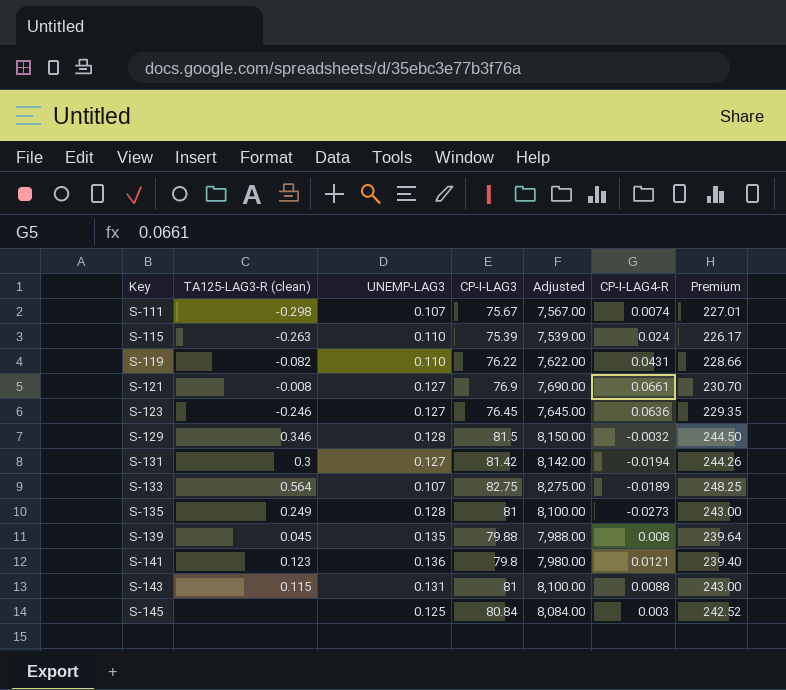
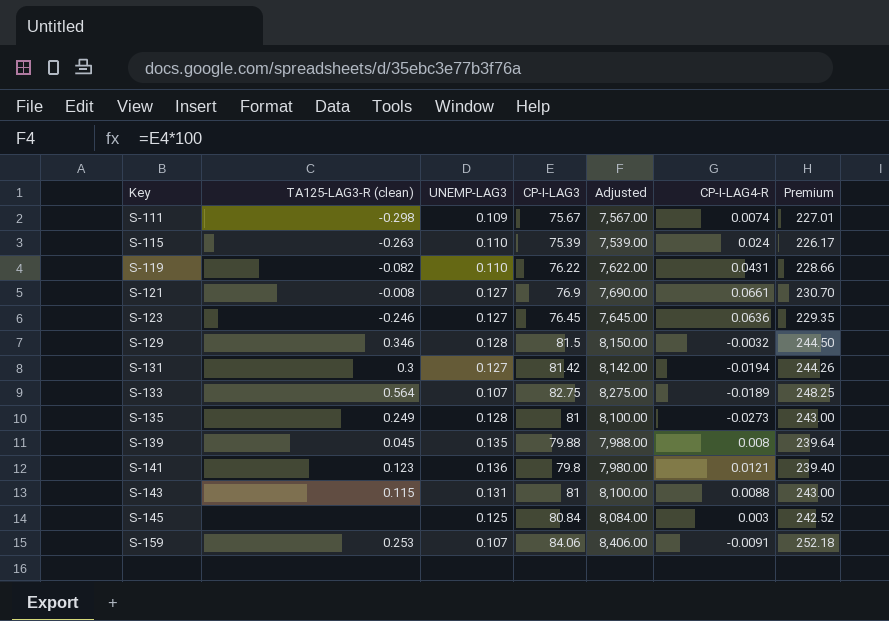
S-111 | UNEMP-LAG3: 0.107 -> 0.109
row S-159: none -> 0.253 | 0.107 | 84.06 | 8,406.00 | -0.0091 | 252.18

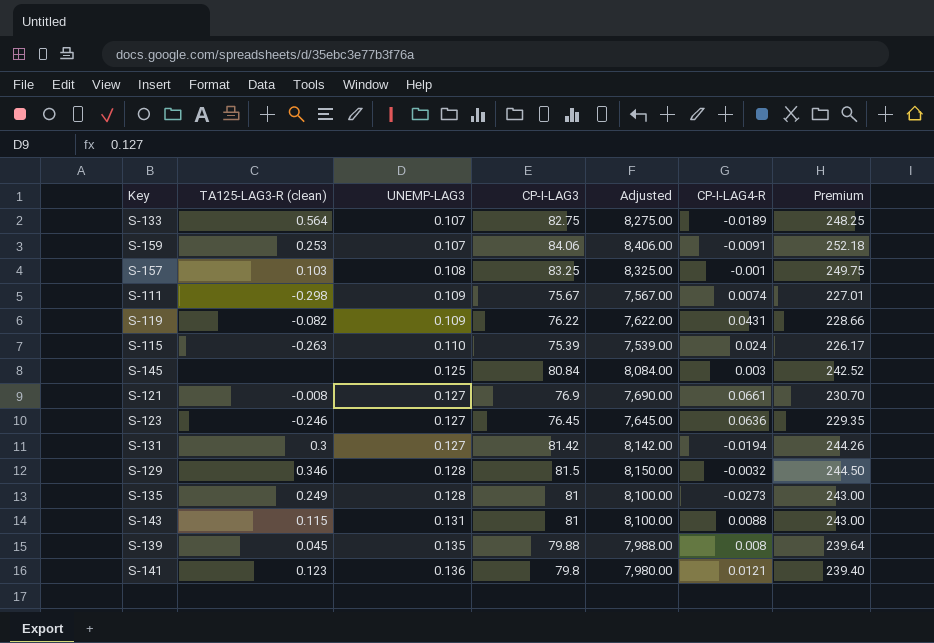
row order: Key ascending -> UNEMP-LAG3 ascending
row S-157: none -> 0.103 | 0.108 | 83.25 | 8,325.00 | -0.001 | 249.75
S-119 | UNEMP-LAG3: 0.110 -> 0.109

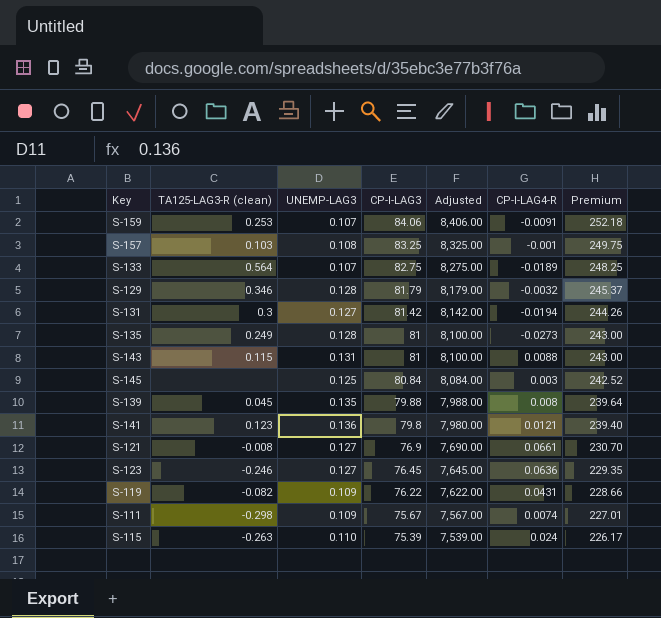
row order: UNEMP-LAG3 ascending -> CP-I-LAG3 descending
S-129 | CP-I-LAG3: 81.5 -> 81.79
S-129 | Adjusted: 8,150.00 -> 8,179.00
S-129 | Premium: 244.50 -> 245.37

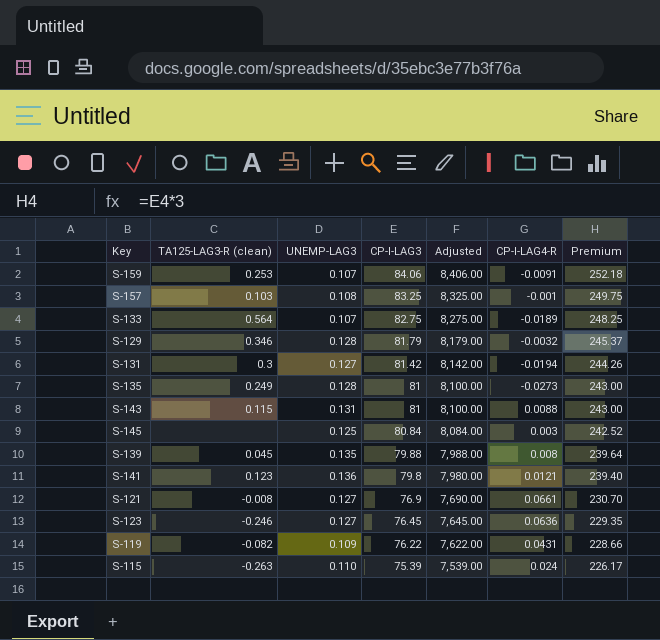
row S-111: -0.298 | 0.109 | 75.67 | 7,567.00 | 0.0074 | 227.01 -> none

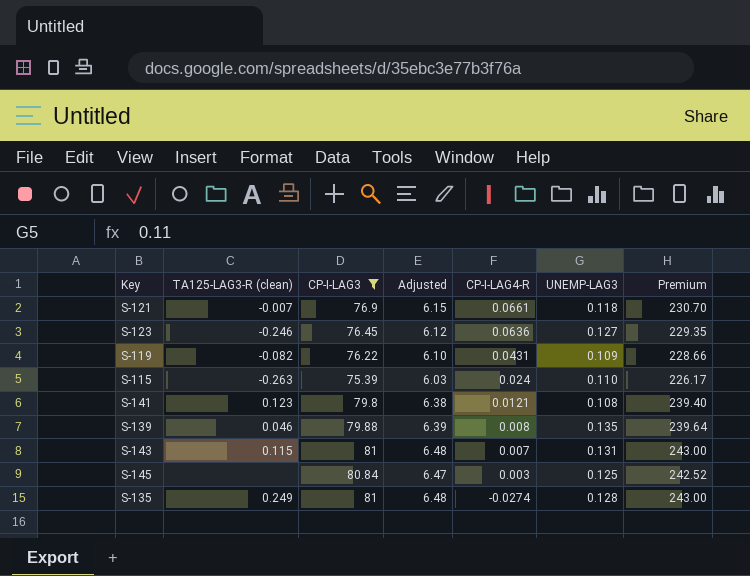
filter: none -> CP-I-LAG3 <= 81
row order: CP-I-LAG3 descending -> CP-I-LAG4-R descending
column Adjusted | formula: [CP-I-LAG3] * 100 -> [CP-I-LAG3] * 0.08
column UNEMP-LAG3 | position: 3 -> 6
S-121 | TA125-LAG3-R (clean): -0.008 -> -0.007
S-121 | UNEMP-LAG3: 0.127 -> 0.118
S-141 | UNEMP-LAG3: 0.136 -> 0.108
S-139 | TA125-LAG3-R (clean): 0.045 -> 0.046
S-143 | CP-I-LAG4-R: 0.0088 -> 0.007
S-135 | CP-I-LAG4-R: -0.0273 -> -0.0274

